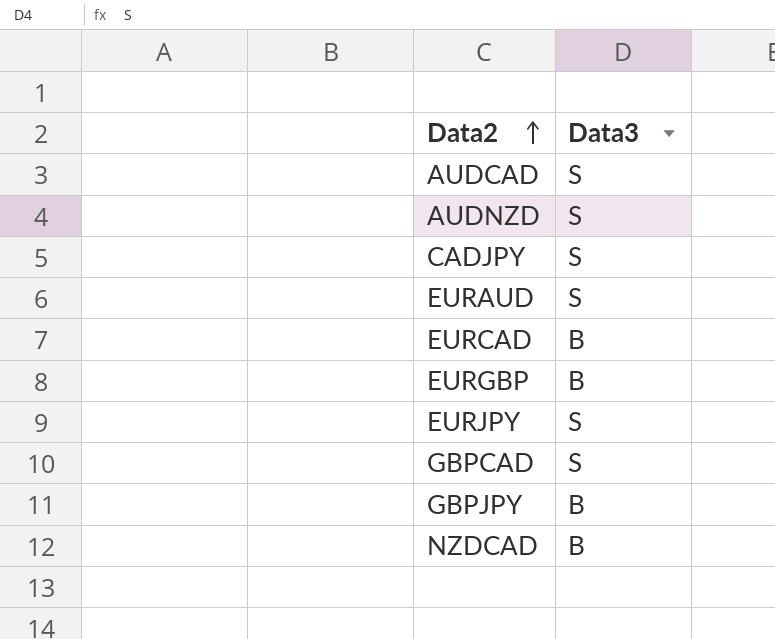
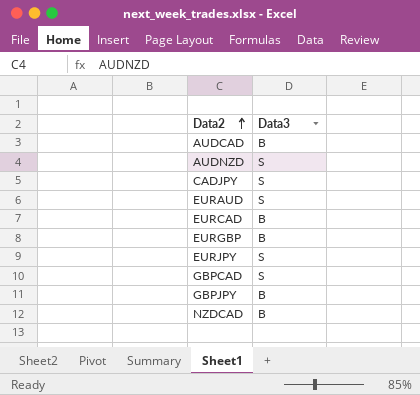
AUDCAD | Data3: S -> B

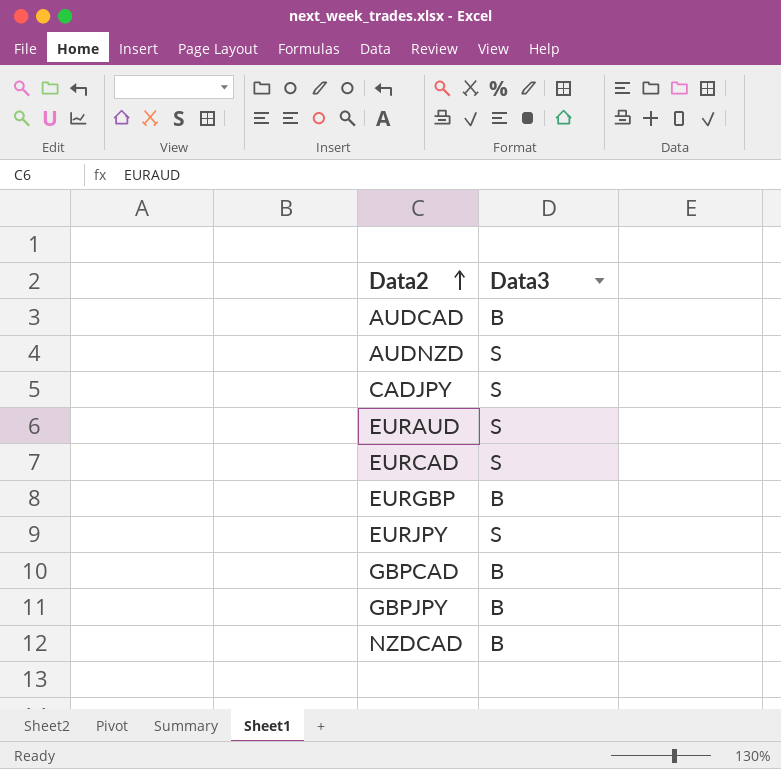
EURCAD | Data3: B -> S
GBPCAD | Data3: S -> B

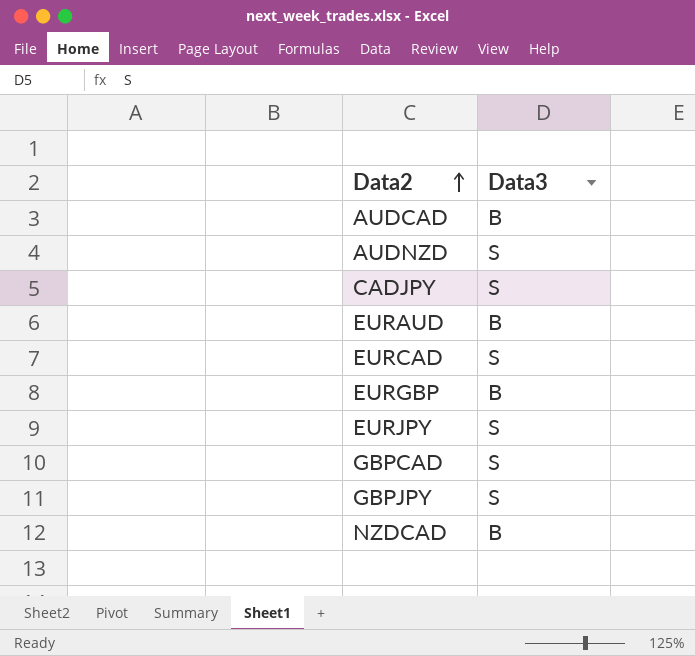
EURAUD | Data3: S -> B
GBPCAD | Data3: B -> S
GBPJPY | Data3: B -> S

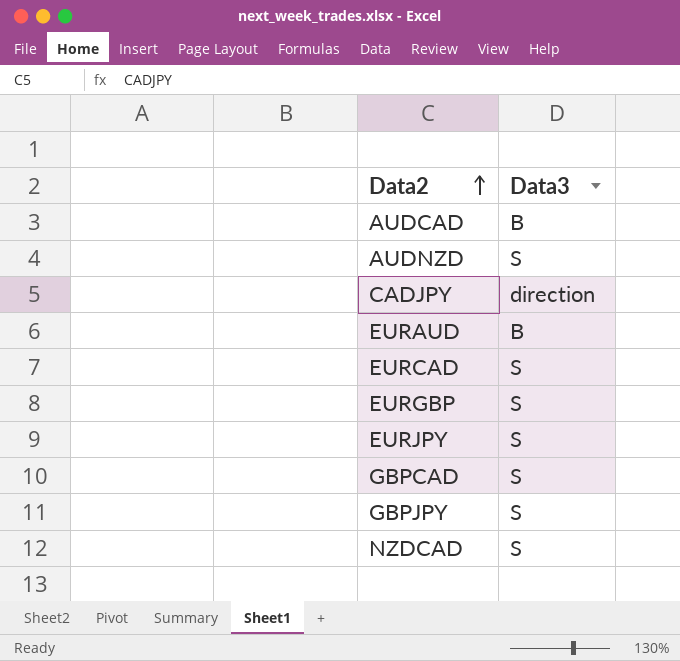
CADJPY | Data3: S -> direction
EURGBP | Data3: B -> S
NZDCAD | Data3: B -> S

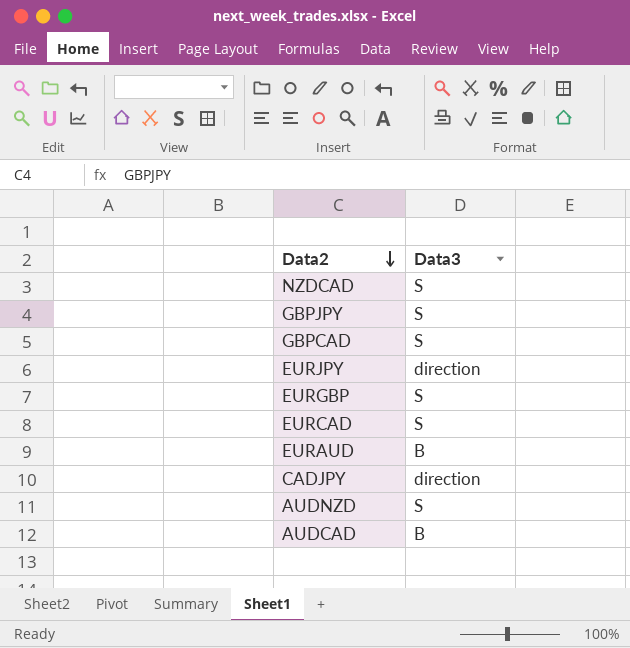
row order: Data2 ascending -> Data2 descending
EURJPY | Data3: S -> direction

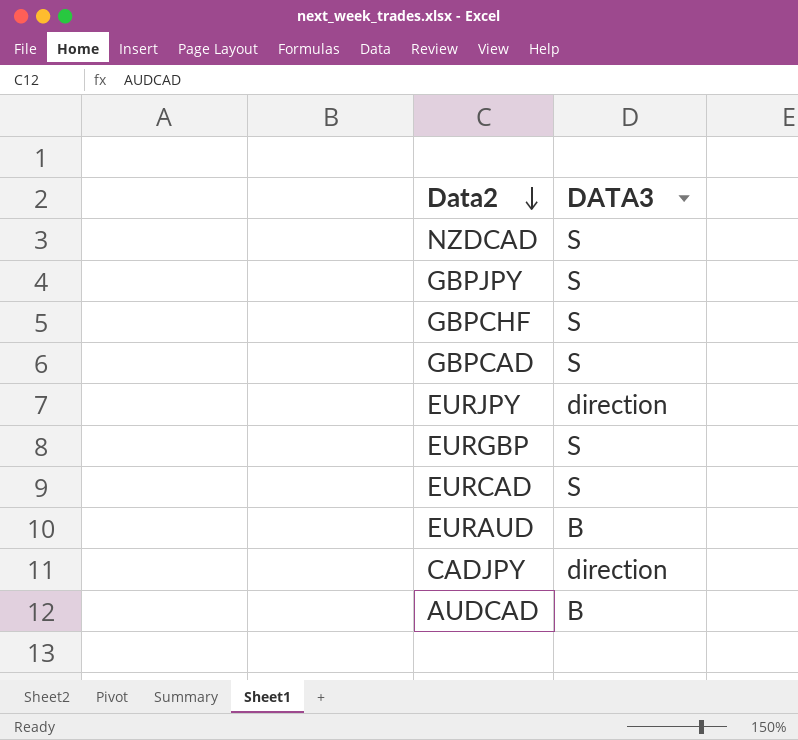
column name: Data3 -> DATA3
row AUDNZD: S -> none
row GBPCHF: none -> S

